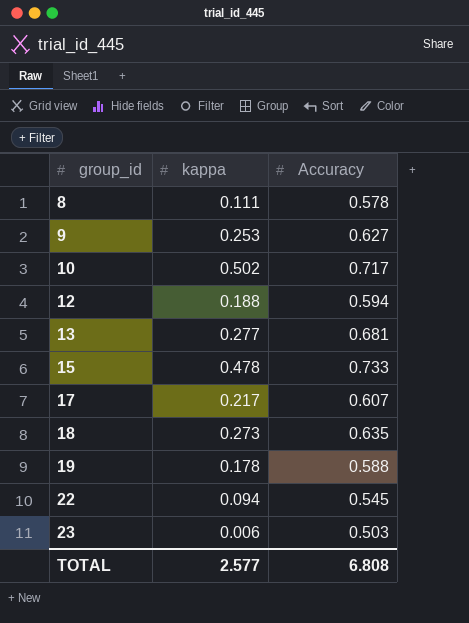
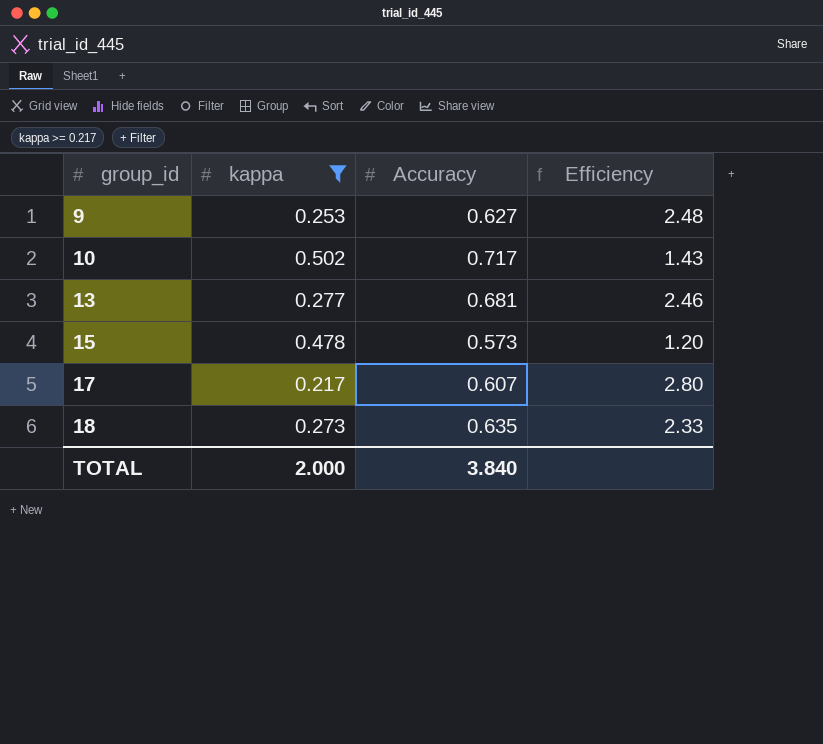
filter: none -> kappa >= 0.217
column Efficiency | formula: none -> [Accuracy] / [kappa]
15 | Accuracy: 0.733 -> 0.573
TOTAL | kappa: 2.577 -> 2.000
TOTAL | Accuracy: 6.808 -> 3.840

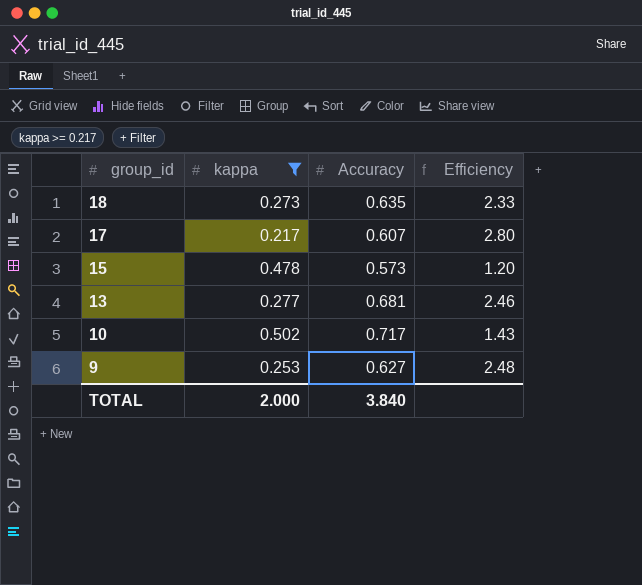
row order: group_id ascending -> group_id descending

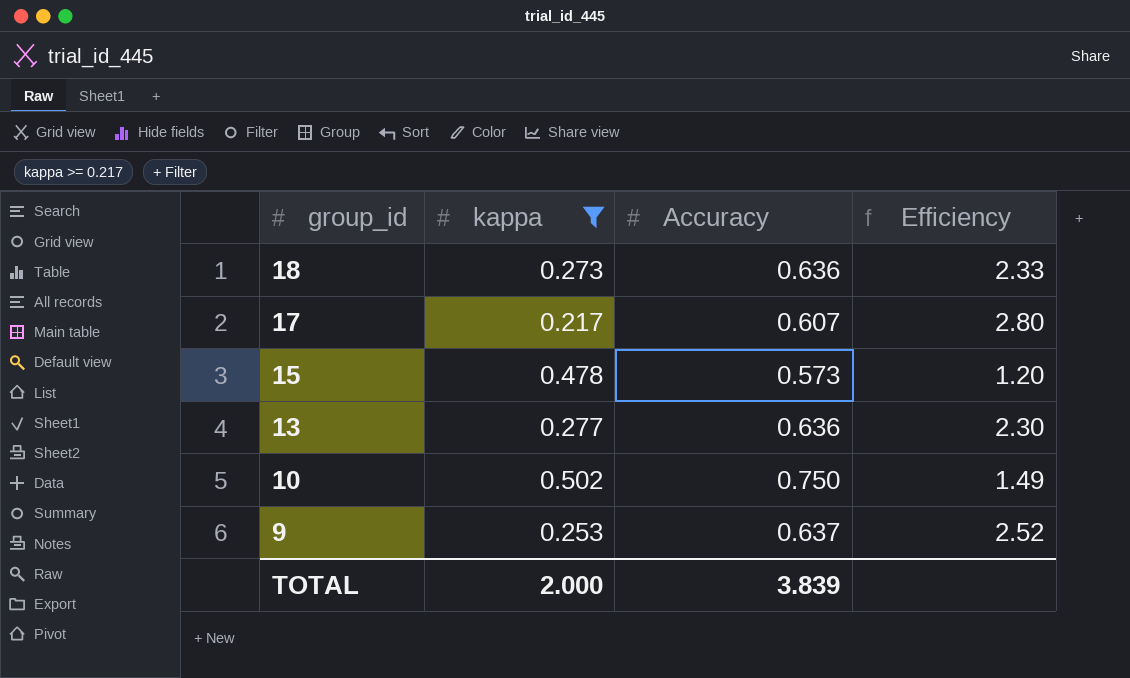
18 | Accuracy: 0.635 -> 0.636
13 | Accuracy: 0.681 -> 0.636
13 | Efficiency: 2.46 -> 2.30
10 | Accuracy: 0.717 -> 0.750
10 | Efficiency: 1.43 -> 1.49
9 | Accuracy: 0.627 -> 0.637
9 | Efficiency: 2.48 -> 2.52
TOTAL | Accuracy: 3.840 -> 3.839

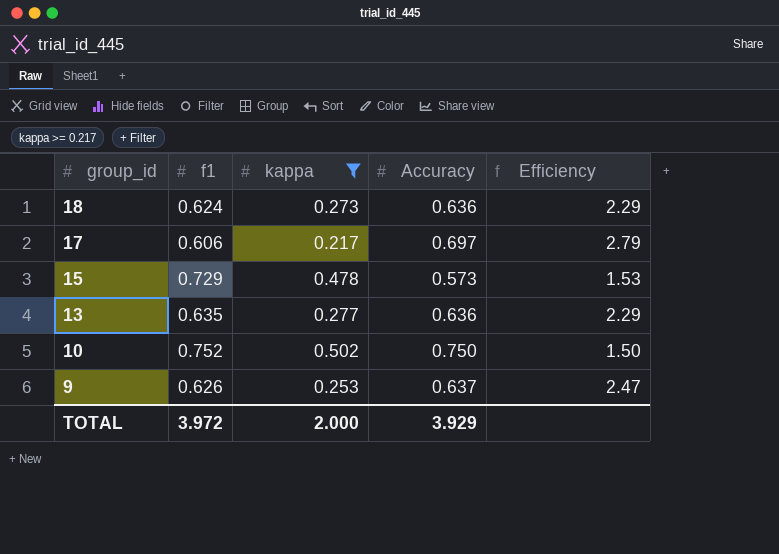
column f1 | position: none -> 2
column Efficiency | formula: [Accuracy] / [kappa] -> [f1] / [kappa]
17 | Accuracy: 0.607 -> 0.697
TOTAL | Accuracy: 3.839 -> 3.929

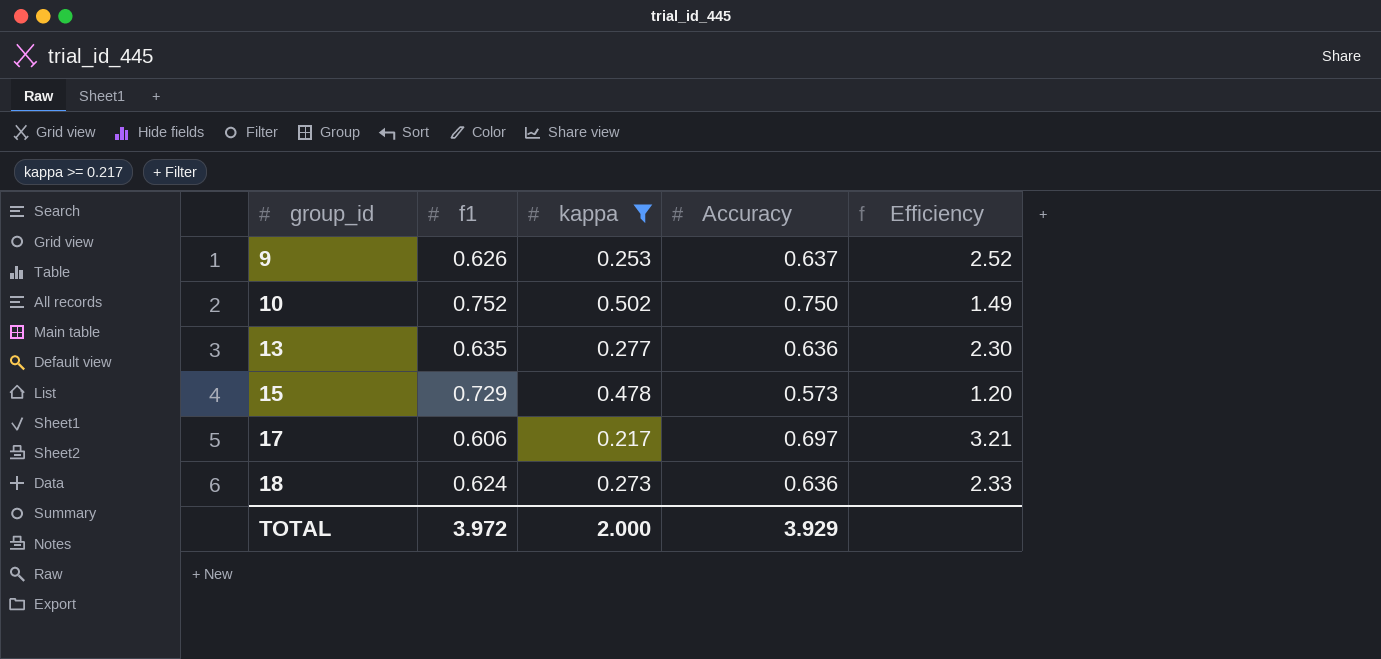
row order: group_id descending -> group_id ascending
column Efficiency | formula: [f1] / [kappa] -> [Accuracy] / [kappa]

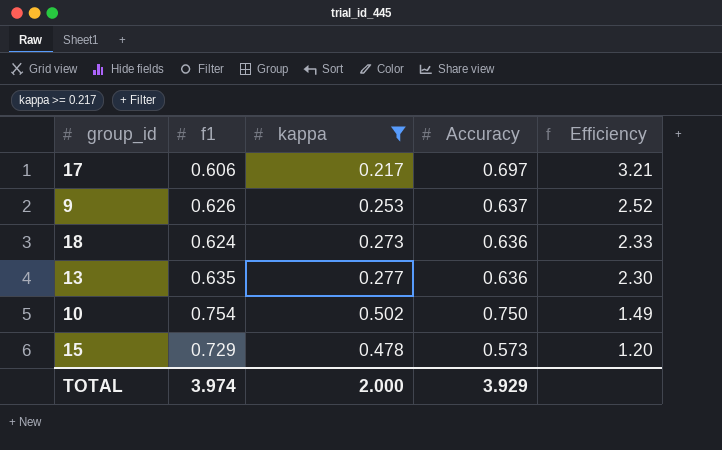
row order: group_id ascending -> Efficiency descending
10 | f1: 0.752 -> 0.754
TOTAL | f1: 3.972 -> 3.974

